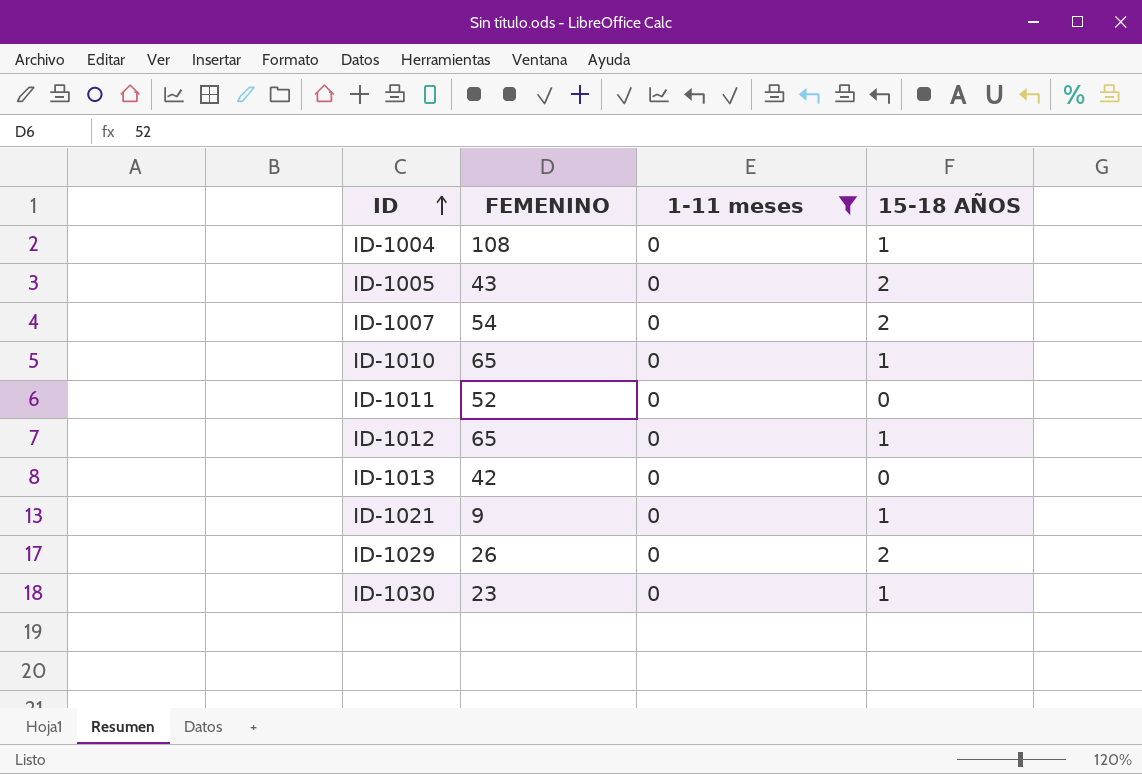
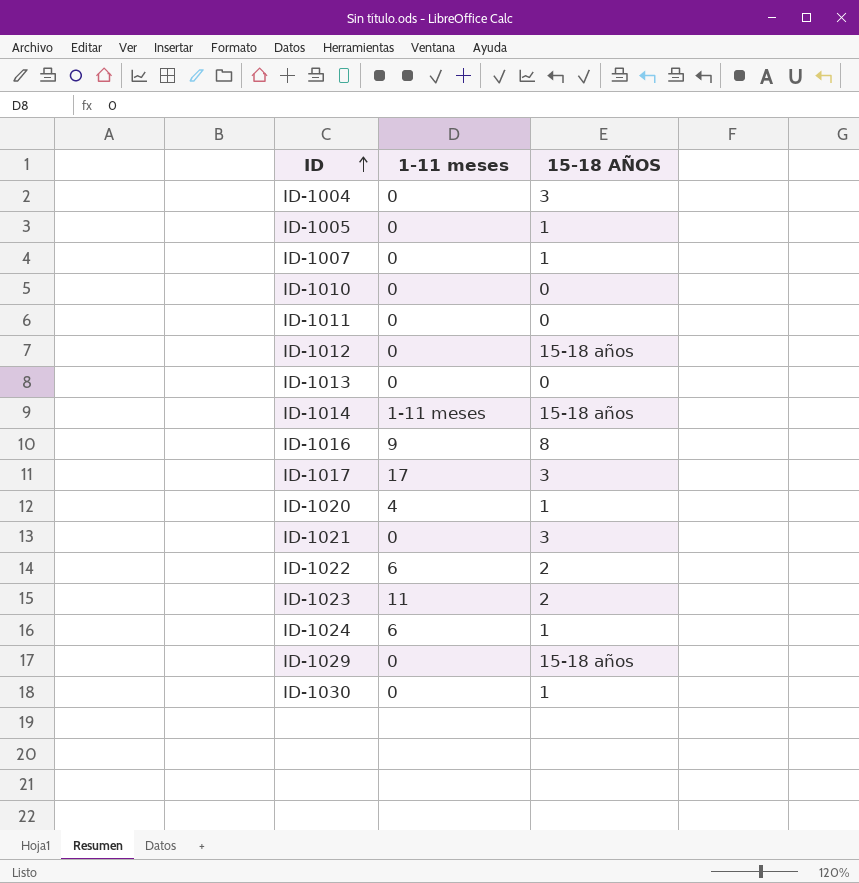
filter: 1-11 meses = 0 -> none
column FEMENINO | position: 2 -> none
ID-1004 | 15-18 AÑOS: 1 -> 3
ID-1005 | 15-18 AÑOS: 2 -> 1
ID-1007 | 15-18 AÑOS: 2 -> 1
ID-1010 | 15-18 AÑOS: 1 -> 0
ID-1012 | 15-18 AÑOS: 1 -> 15-18 años
ID-1021 | 15-18 AÑOS: 1 -> 3
ID-1029 | 15-18 AÑOS: 2 -> 15-18 años

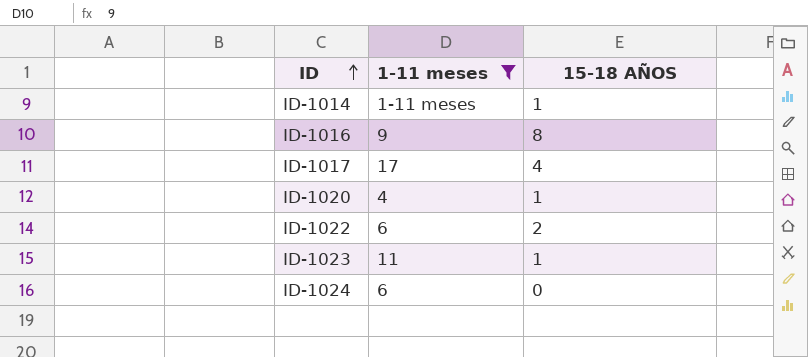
filter: none -> 1-11 meses != 0
ID-1014 | 15-18 AÑOS: 15-18 años -> 1
ID-1017 | 15-18 AÑOS: 3 -> 4
ID-1023 | 15-18 AÑOS: 2 -> 1
ID-1024 | 15-18 AÑOS: 1 -> 0

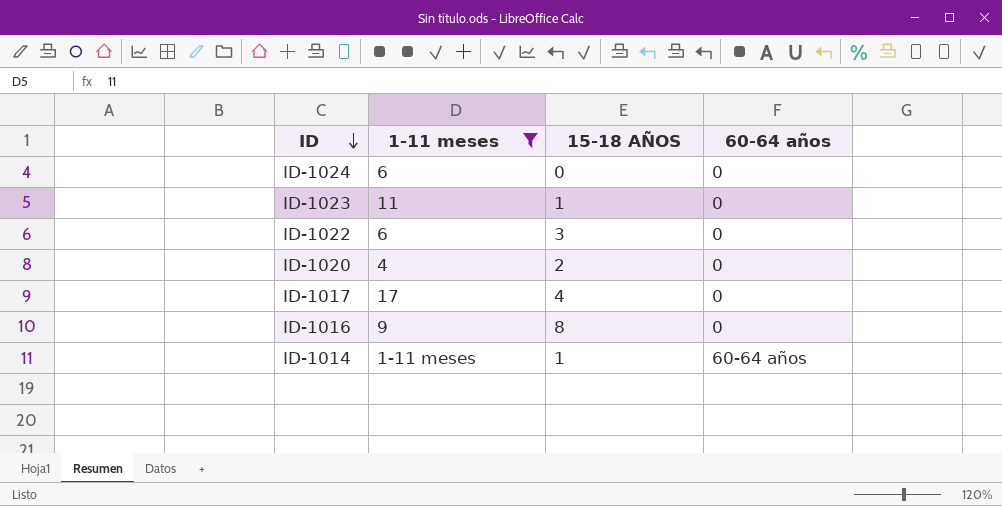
row order: ID ascending -> ID descending
column 60-64 años | position: none -> 4
ID-1022 | 15-18 AÑOS: 2 -> 3
ID-1020 | 15-18 AÑOS: 1 -> 2

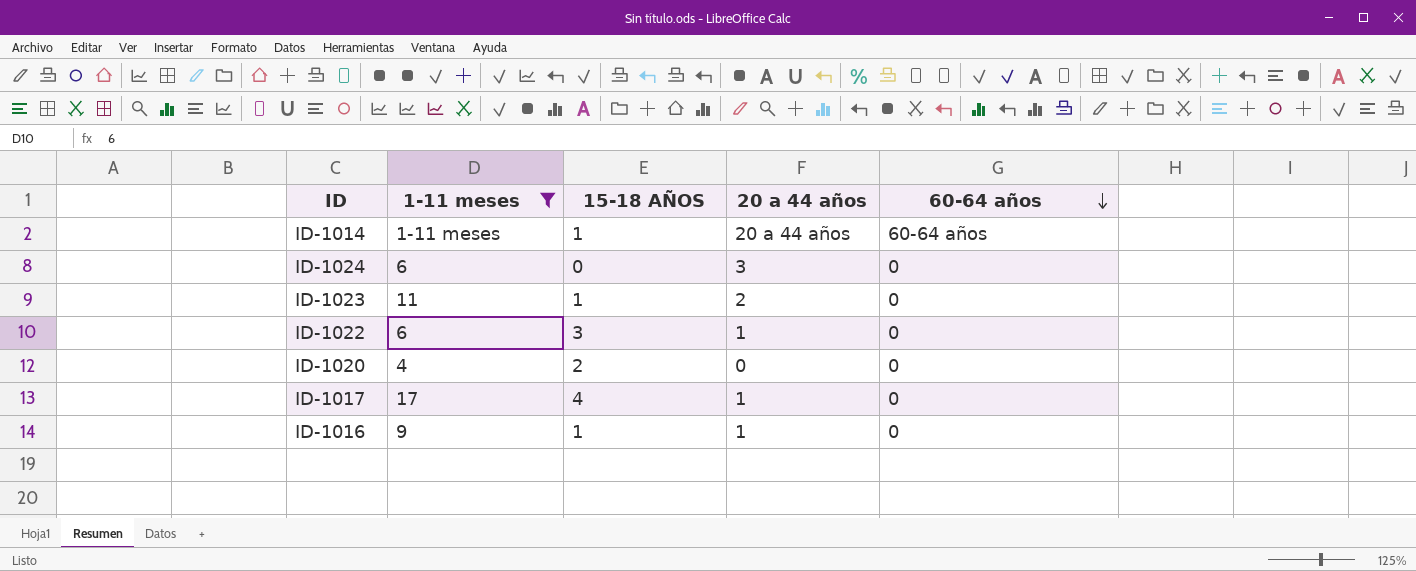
row order: ID descending -> 60-64 años descending
column 20 a 44 años | position: none -> 4
ID-1016 | 15-18 AÑOS: 8 -> 1

